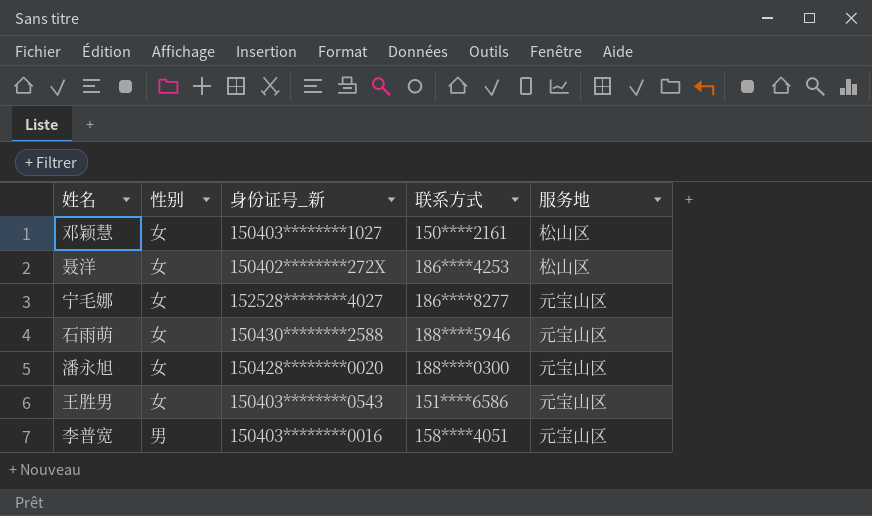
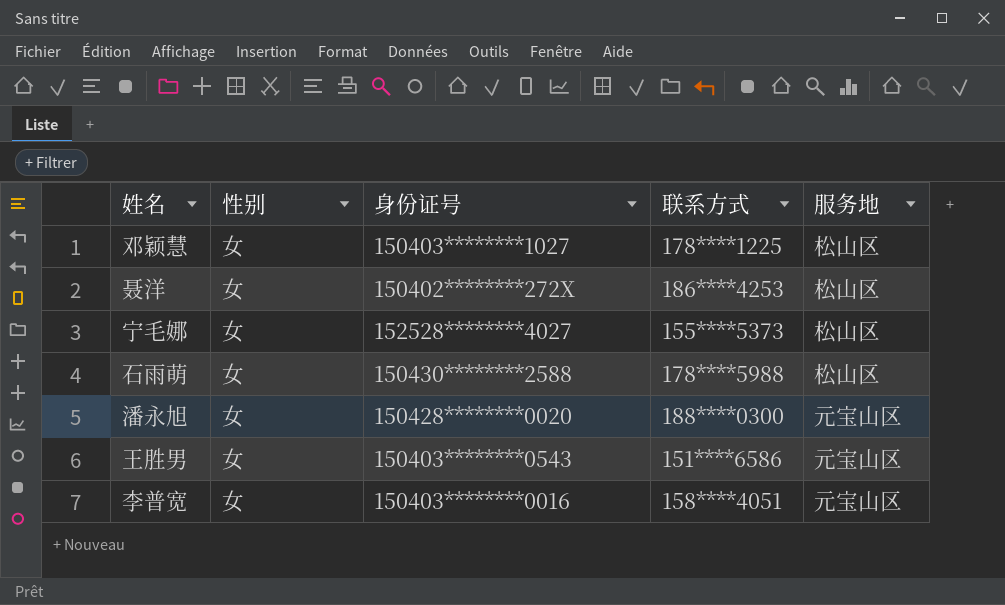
column name: 身份证号_新 -> 身份证号
邓颖慧 | 联系方式: 150****2161 -> 178****1225
宁毛娜 | 联系方式: 186****8277 -> 155****5373
宁毛娜 | 服务地: 元宝山区 -> 松山区
石雨萌 | 联系方式: 188****5946 -> 178****5988
石雨萌 | 服务地: 元宝山区 -> 松山区
李普宽 | 性别: 男 -> 女

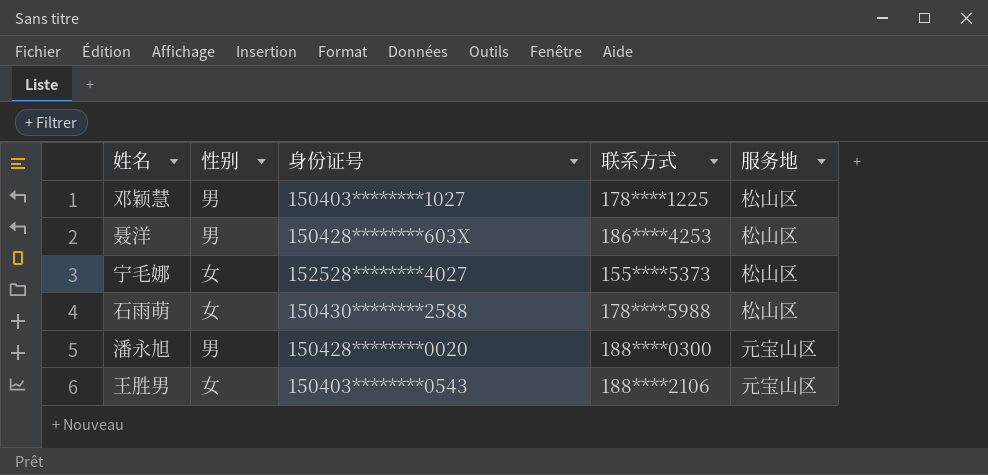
row 李普宽: 女 | 150403********0016 | 158****4051 | 元宝山区 -> none
邓颖慧 | 性别: 女 -> 男
聂洋 | 性别: 女 -> 男
聂洋 | 身份证号: 150402********272X -> 150428********603X
潘永旭 | 性别: 女 -> 男
王胜男 | 联系方式: 151****6586 -> 188****2106

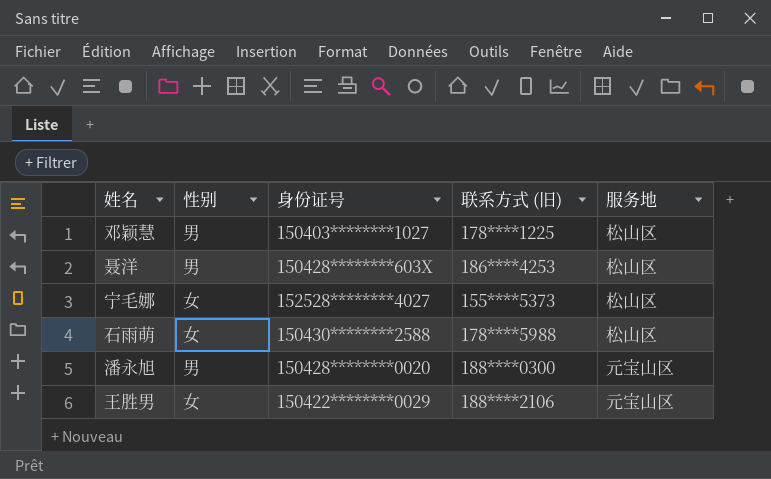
column name: 联系方式 -> 联系方式 (旧)
王胜男 | 身份证号: 150403********0543 -> 150422********0029

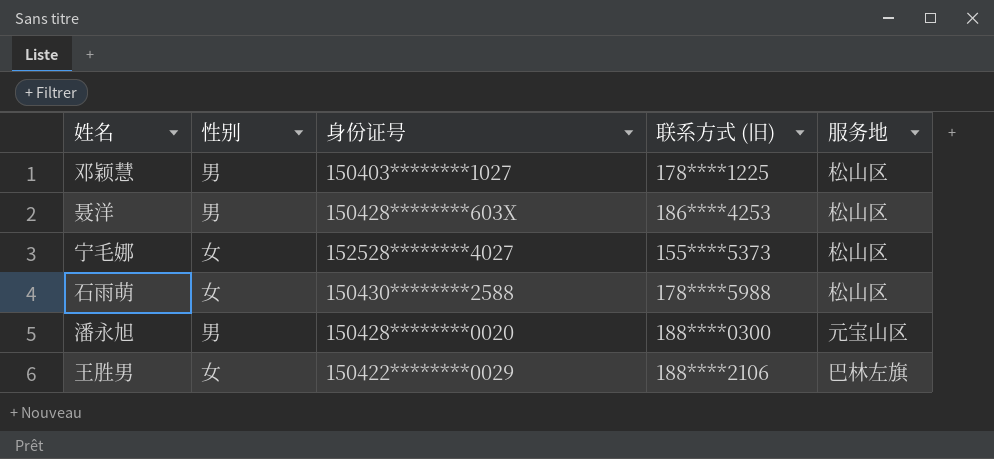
王胜男 | 服务地: 元宝山区 -> 巴林左旗

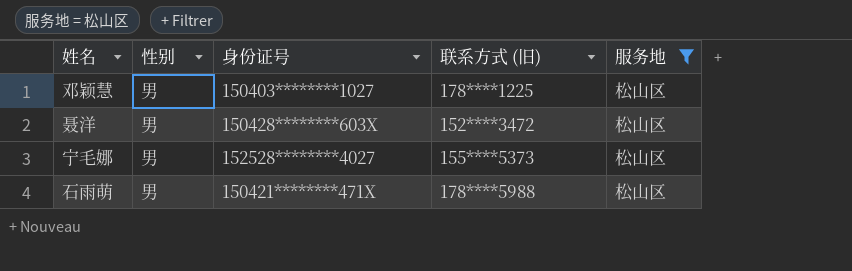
filter: none -> 服务地 = 松山区
聂洋 | 联系方式 (旧): 186****4253 -> 152****3472
宁毛娜 | 性别: 女 -> 男
石雨萌 | 性别: 女 -> 男
石雨萌 | 身份证号: 150430********2588 -> 150421********471X

